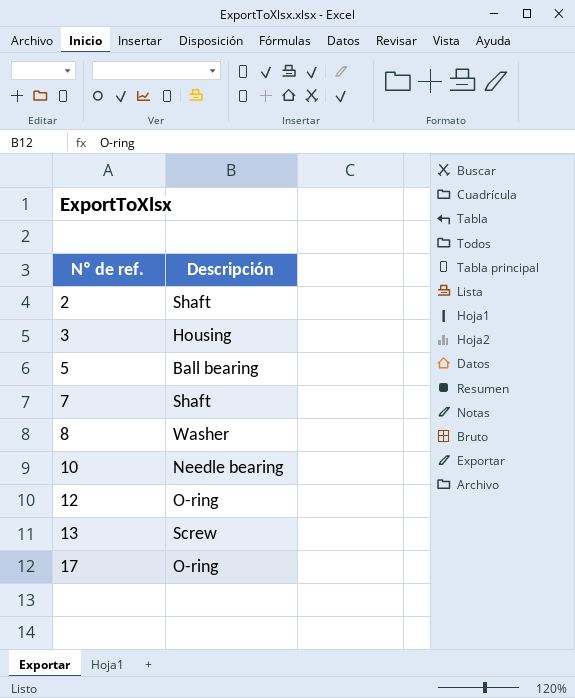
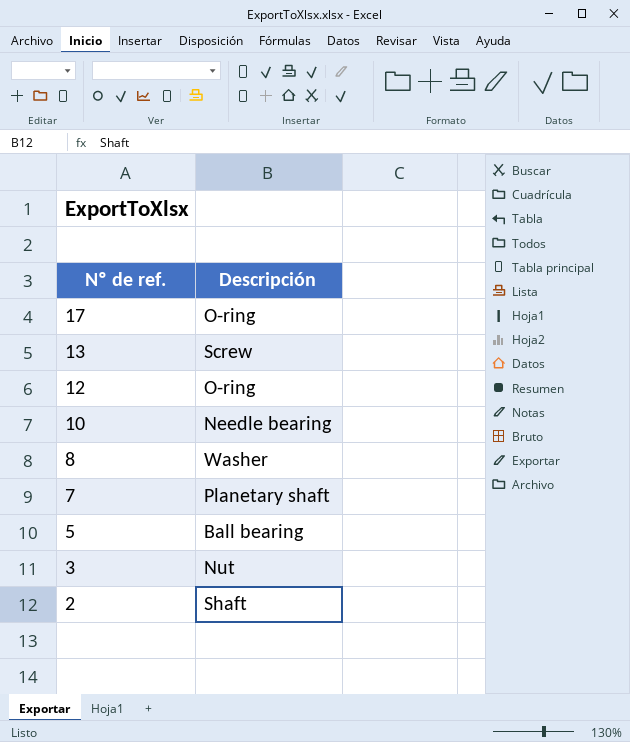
row order: Nº de ref. ascending -> Nº de ref. descending
7 | Descripción: Shaft -> Planetary shaft
3 | Descripción: Housing -> Nut

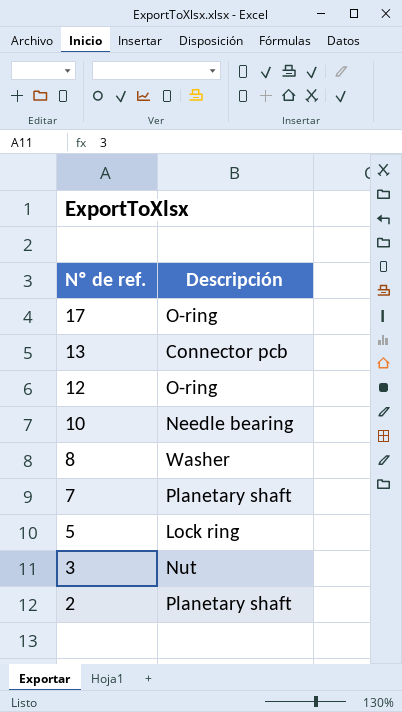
13 | Descripción: Screw -> Connector pcb
5 | Descripción: Ball bearing -> Lock ring
2 | Descripción: Shaft -> Planetary shaft

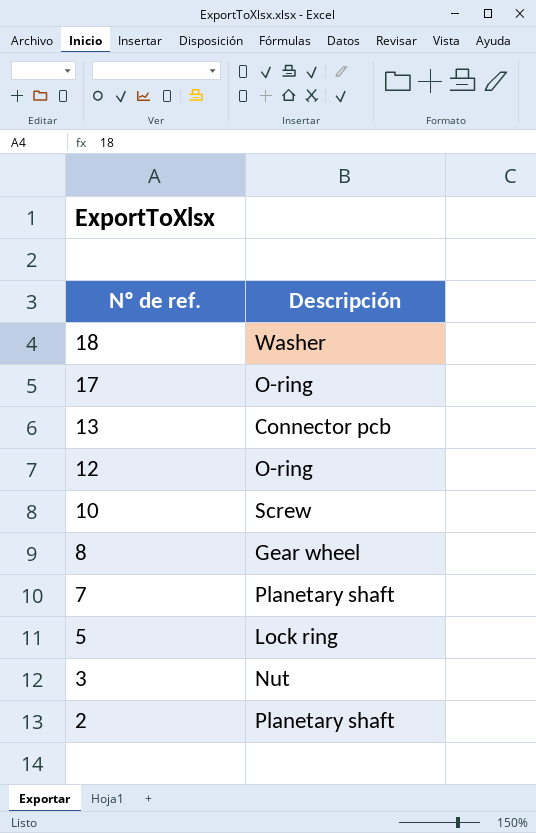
row 18: none -> Washer
10 | Descripción: Needle bearing -> Screw
8 | Descripción: Washer -> Gear wheel

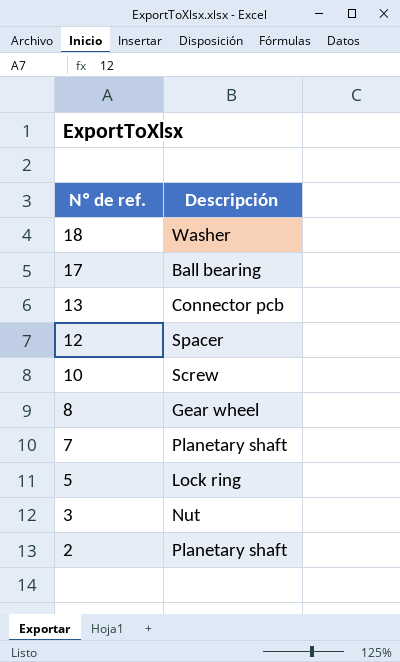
17 | Descripción: O-ring -> Ball bearing
12 | Descripción: O-ring -> Spacer

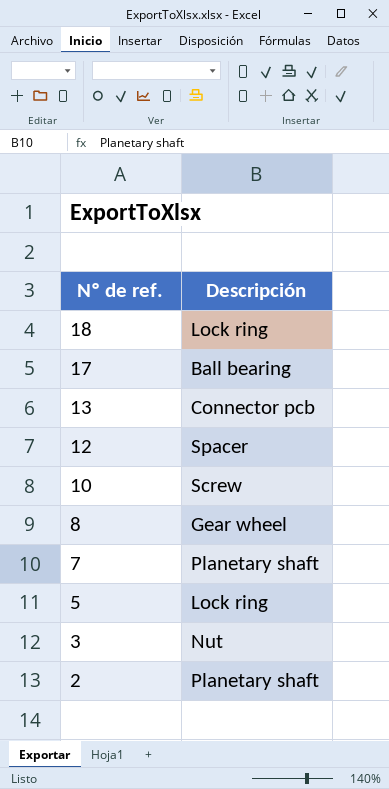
18 | Descripción: Washer -> Lock ring

